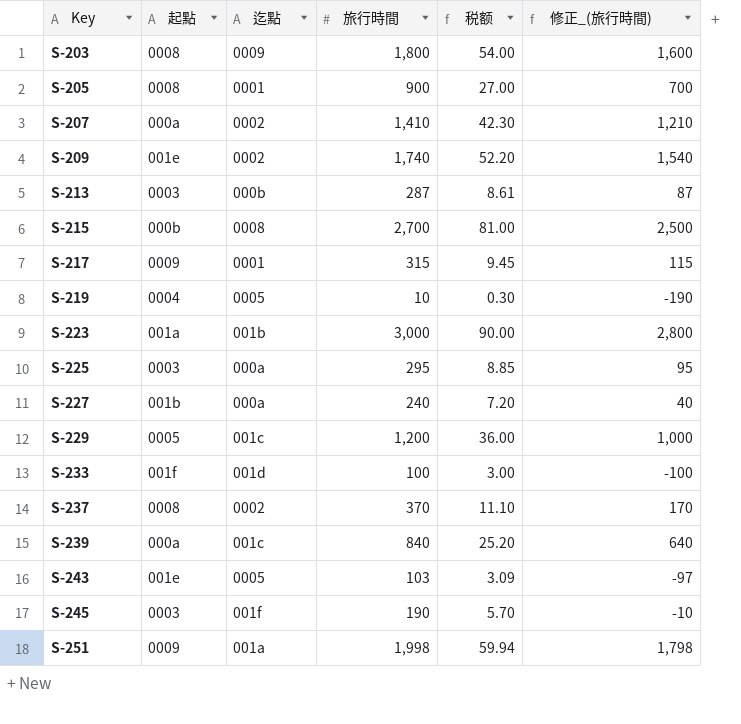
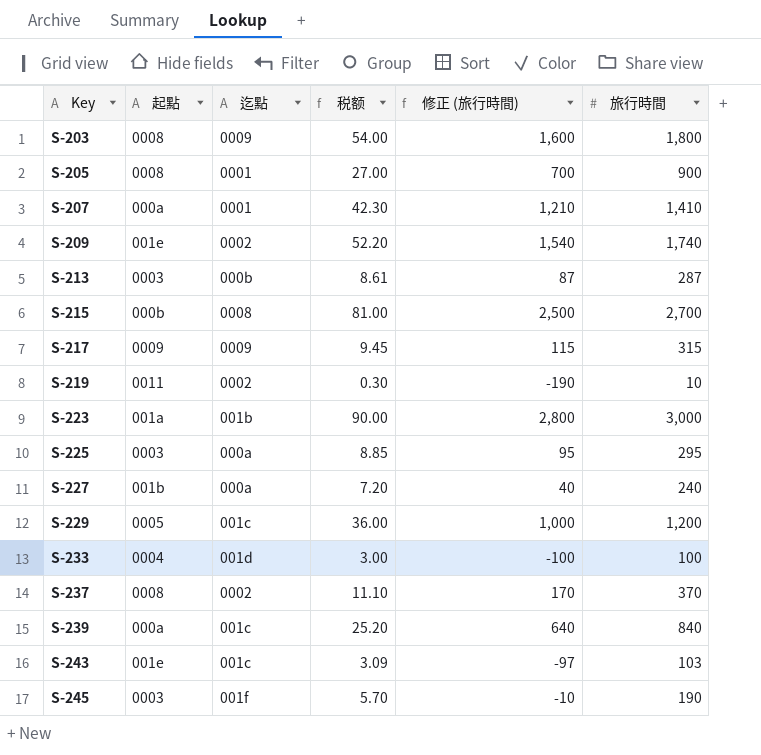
column name: 修正_(旅行時間) -> 修正 (旅行時間)
column 旅行時間 | position: 4 -> 6
row S-251: 0009 | 001a | 1,998 | 59.94 | 1,798 -> none
S-207 | 迄點: 0002 -> 0001
S-217 | 迄點: 0001 -> 0009
S-219 | 起點: 0004 -> 0011
S-219 | 迄點: 0005 -> 0002
S-233 | 起點: 001f -> 0004
S-243 | 迄點: 0005 -> 001c

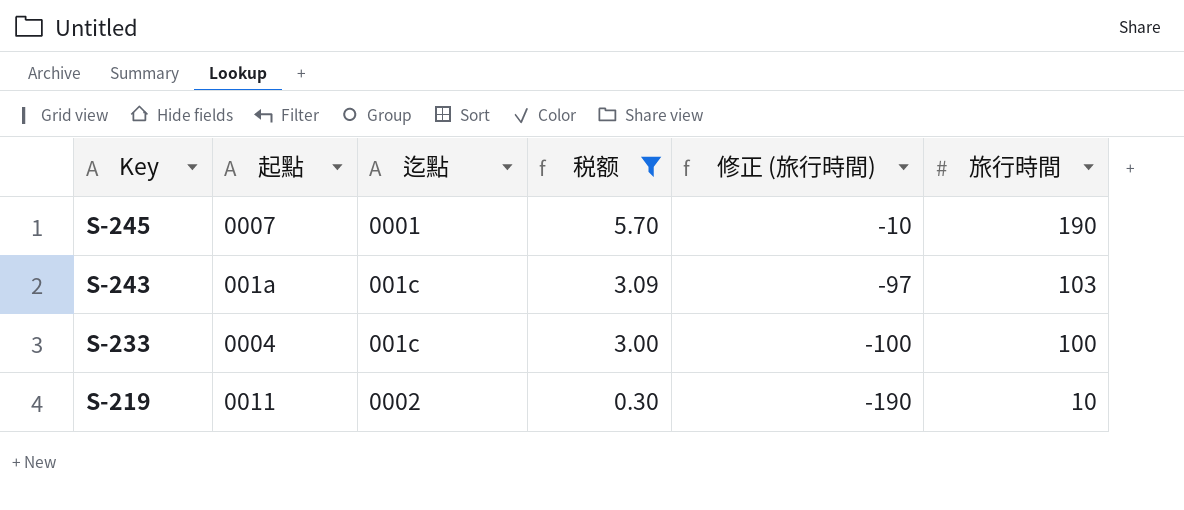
filter: none -> 税额 <= 5.70
row order: Key ascending -> Key descending
S-245 | 起點: 0003 -> 0007
S-245 | 迄點: 001f -> 0001
S-243 | 起點: 001e -> 001a
S-233 | 迄點: 001d -> 001c

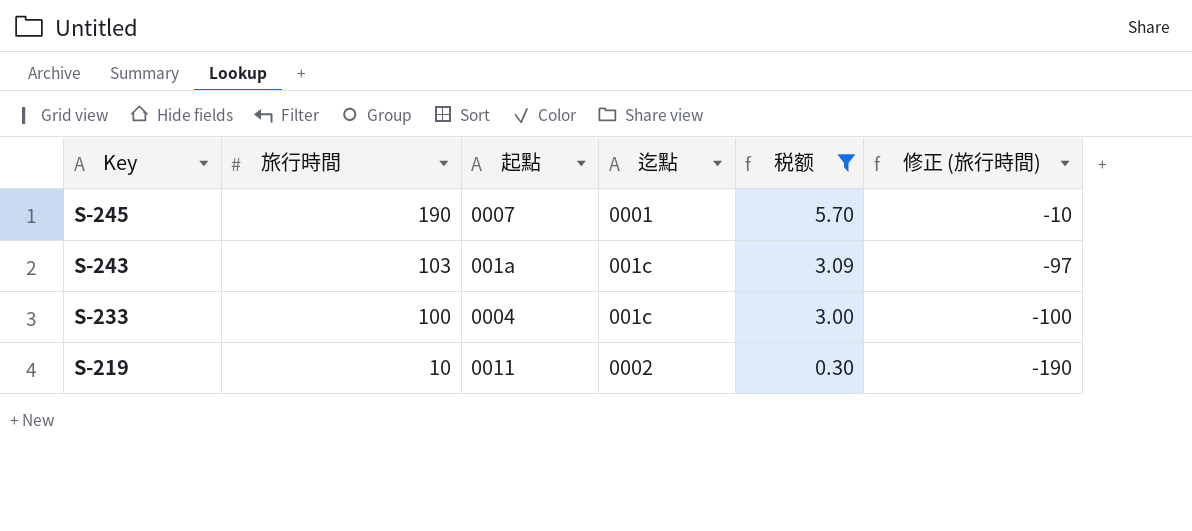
column 旅行時間 | position: 6 -> 2

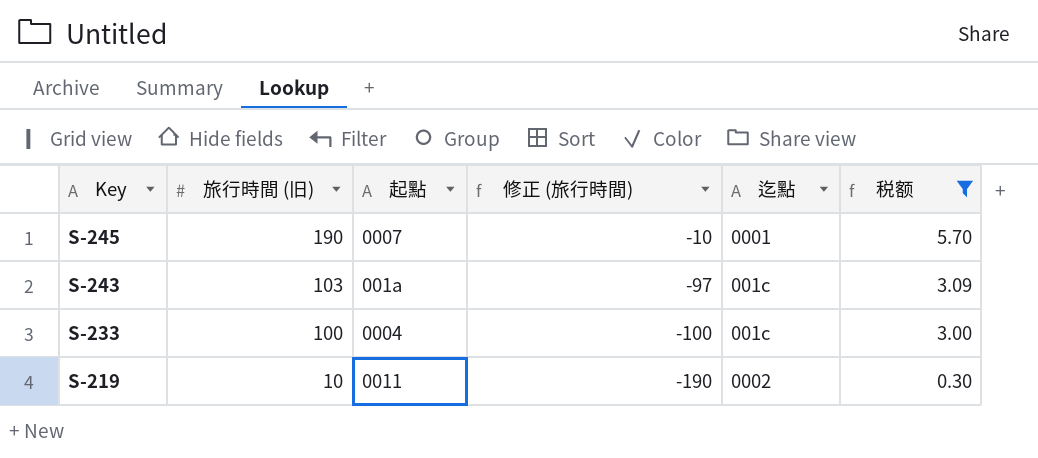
column name: 旅行時間 -> 旅行時間 (旧)
column 修正 (旅行時間) | position: 6 -> 4

